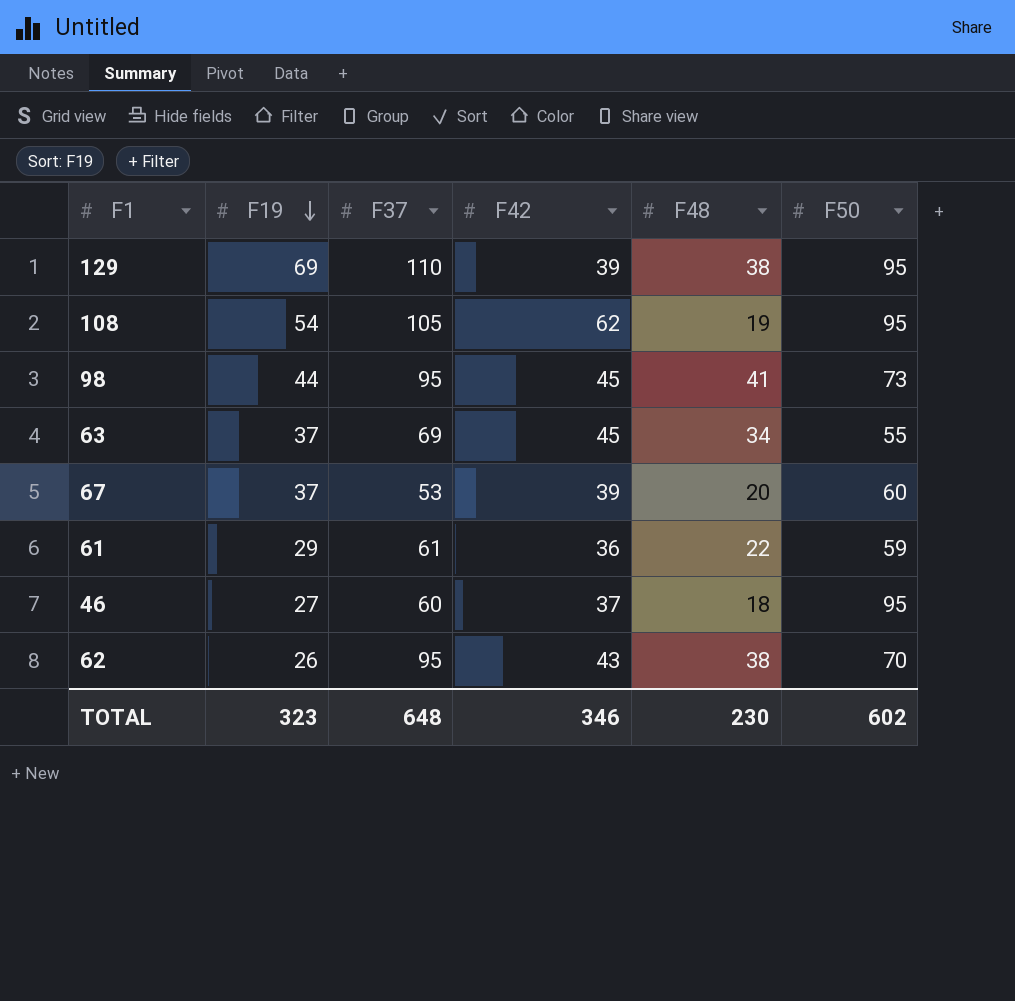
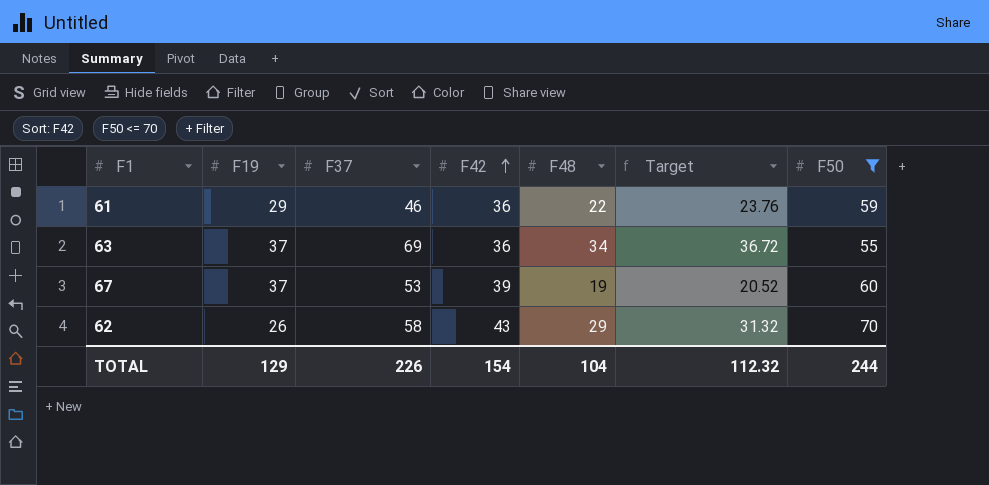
filter: none -> F50 <= 70
row order: F19 descending -> F42 ascending
column Target | formula: none -> [F48] * 1.08
61 | F37: 61 -> 46
63 | F42: 45 -> 36
67 | F48: 20 -> 19
62 | F37: 95 -> 58
62 | F48: 38 -> 29
TOTAL | F19: 323 -> 129
TOTAL | F37: 648 -> 226
TOTAL | F42: 346 -> 154
TOTAL | F48: 230 -> 104
TOTAL | F50: 602 -> 244

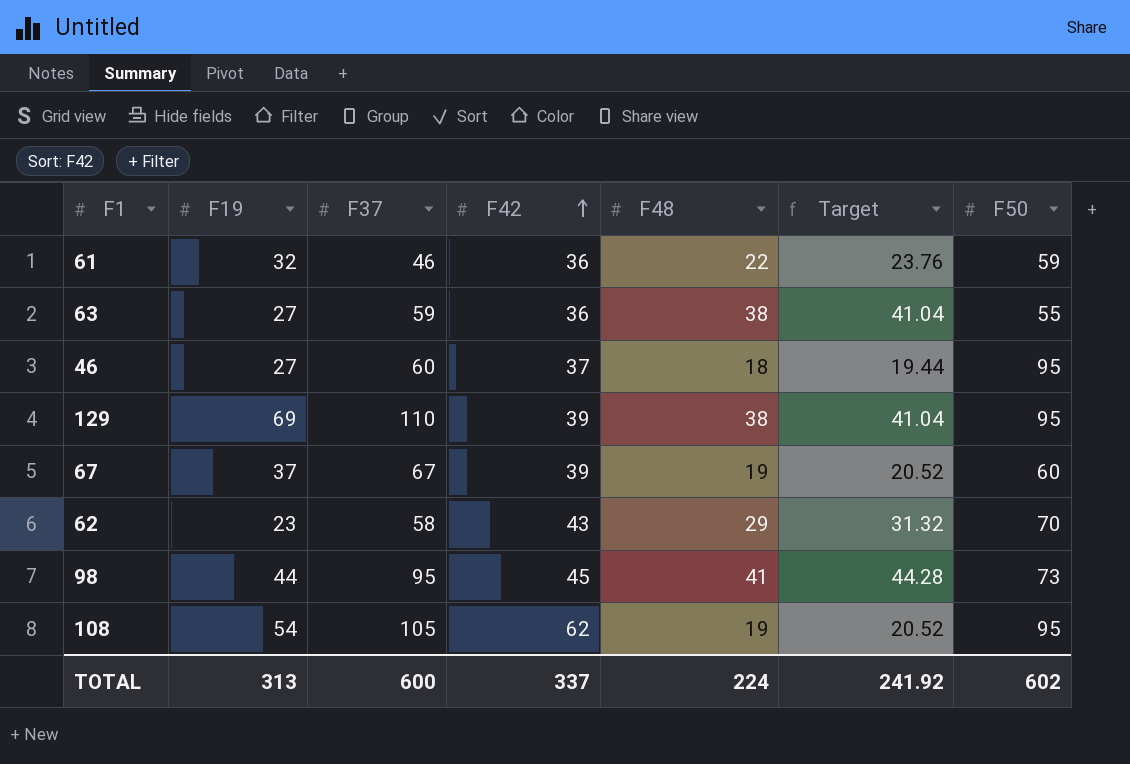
filter: F50 <= 70 -> none
61 | F19: 29 -> 32
63 | F19: 37 -> 27
63 | F37: 69 -> 59
63 | F48: 34 -> 38
63 | Target: 36.72 -> 41.04
67 | F37: 53 -> 67
62 | F19: 26 -> 23
TOTAL | F19: 129 -> 313
TOTAL | F37: 226 -> 600
TOTAL | F42: 154 -> 337
TOTAL | F48: 104 -> 224
TOTAL | Target: 112.32 -> 241.92
TOTAL | F50: 244 -> 602

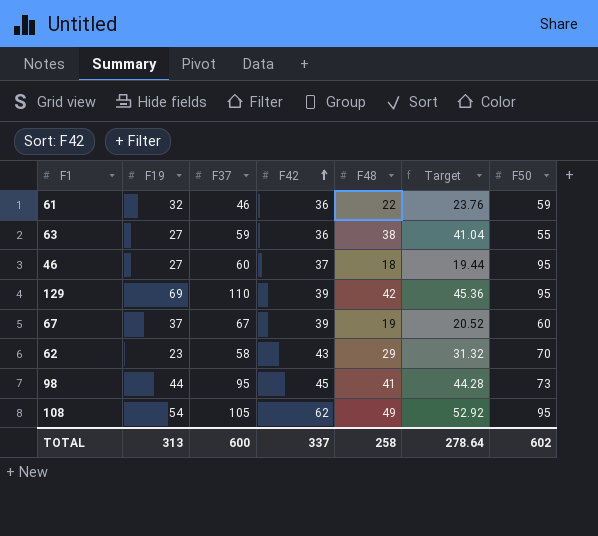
129 | F48: 38 -> 42
129 | Target: 41.04 -> 45.36
108 | F48: 19 -> 49
108 | Target: 20.52 -> 52.92
TOTAL | F48: 224 -> 258
TOTAL | Target: 241.92 -> 278.64

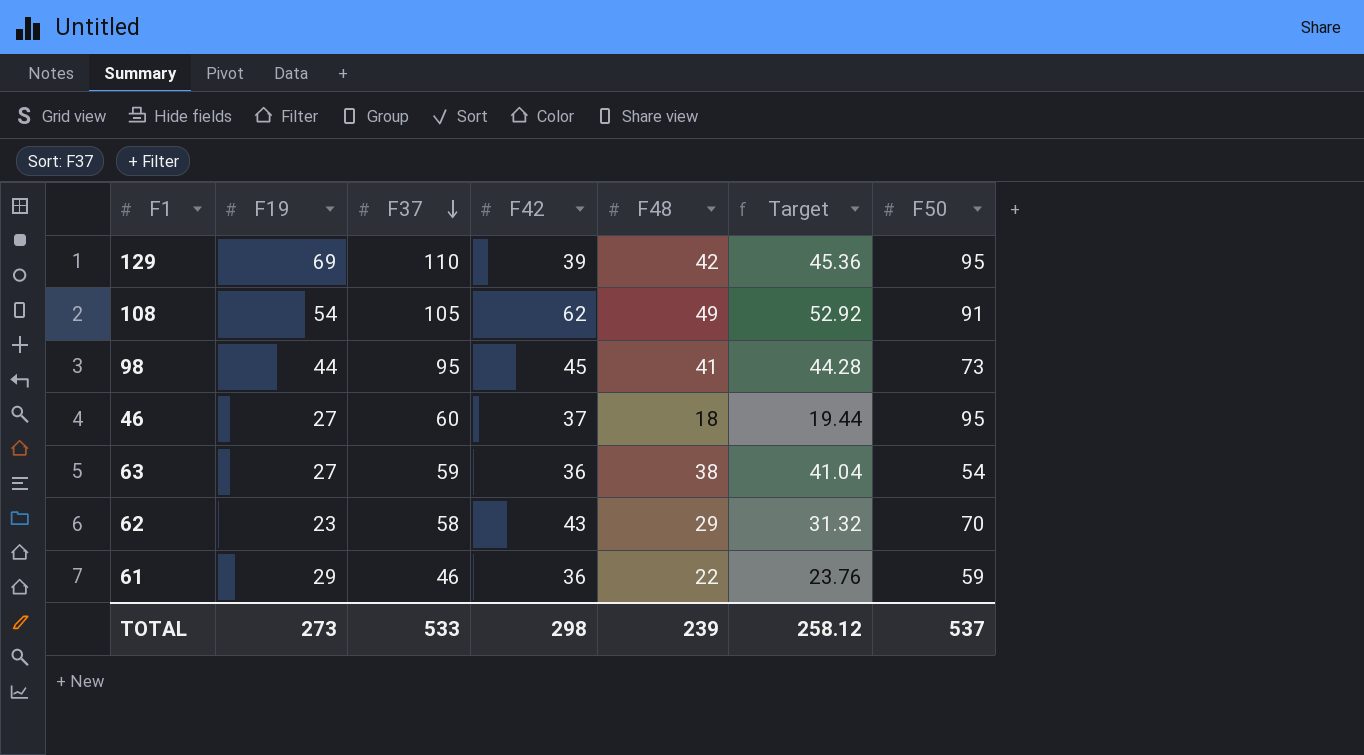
row order: F42 ascending -> F37 descending
row 67: 37 | 67 | 39 | 19 | 20.52 | 60 -> none
108 | F50: 95 -> 91
63 | F50: 55 -> 54
61 | F19: 32 -> 29
TOTAL | F19: 313 -> 273
TOTAL | F37: 600 -> 533
TOTAL | F42: 337 -> 298
TOTAL | F48: 258 -> 239
TOTAL | Target: 278.64 -> 258.12
TOTAL | F50: 602 -> 537

